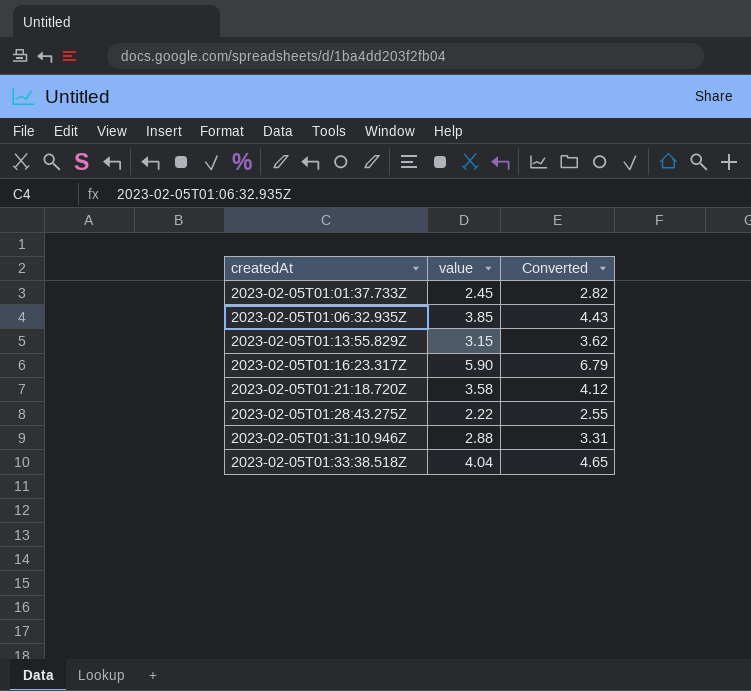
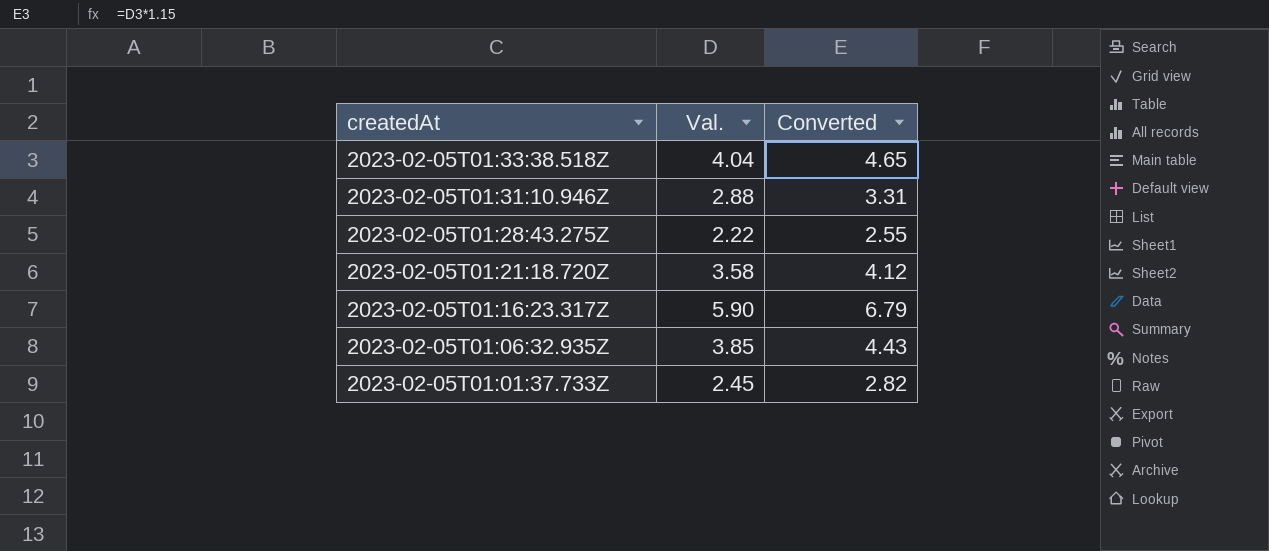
row order: createdAt ascending -> createdAt descending
column name: value -> Val.
row 2023-02-05T01:13:55.829Z: 3.15 | 3.62 -> none

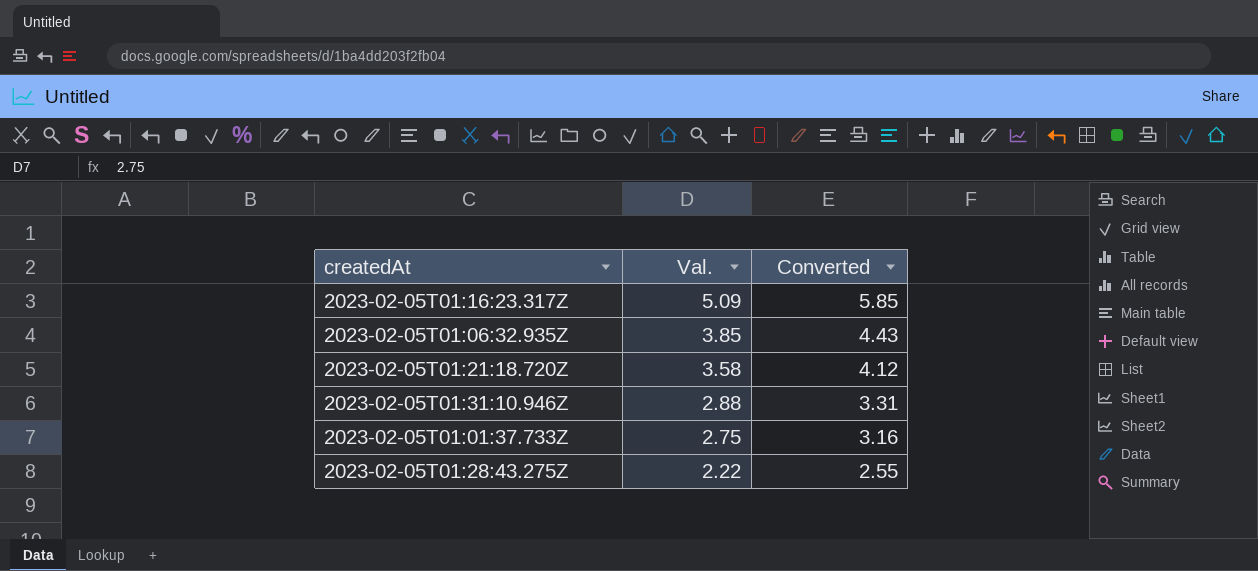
row order: createdAt descending -> Val. descending
row 2023-02-05T01:33:38.518Z: 4.04 | 4.65 -> none
2023-02-05T01:16:23.317Z | Val.: 5.90 -> 5.09
2023-02-05T01:16:23.317Z | Converted: 6.79 -> 5.85
2023-02-05T01:01:37.733Z | Val.: 2.45 -> 2.75
2023-02-05T01:01:37.733Z | Converted: 2.82 -> 3.16

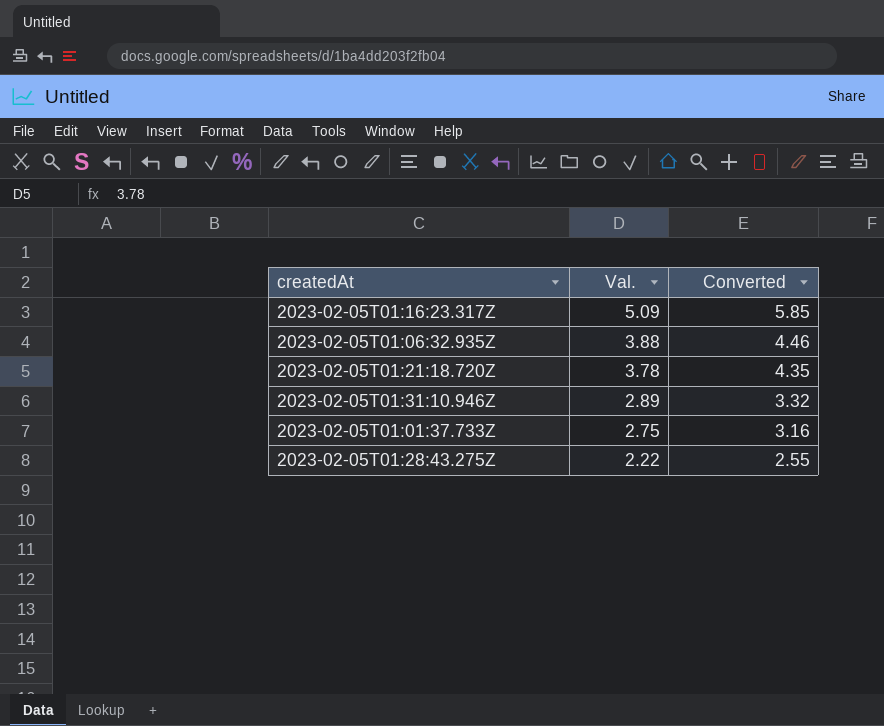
2023-02-05T01:06:32.935Z | Val.: 3.85 -> 3.88
2023-02-05T01:06:32.935Z | Converted: 4.43 -> 4.46
2023-02-05T01:21:18.720Z | Val.: 3.58 -> 3.78
2023-02-05T01:21:18.720Z | Converted: 4.12 -> 4.35
2023-02-05T01:31:10.946Z | Val.: 2.88 -> 2.89
2023-02-05T01:31:10.946Z | Converted: 3.31 -> 3.32

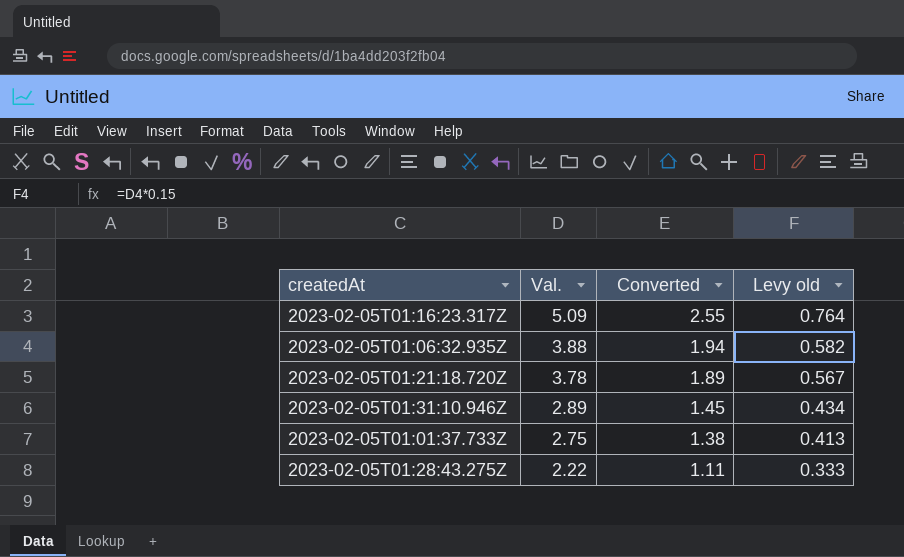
column Converted | formula: [Val.] * 1.15 -> [Val.] * 0.5
column Levy old | formula: none -> [Val.] * 0.15

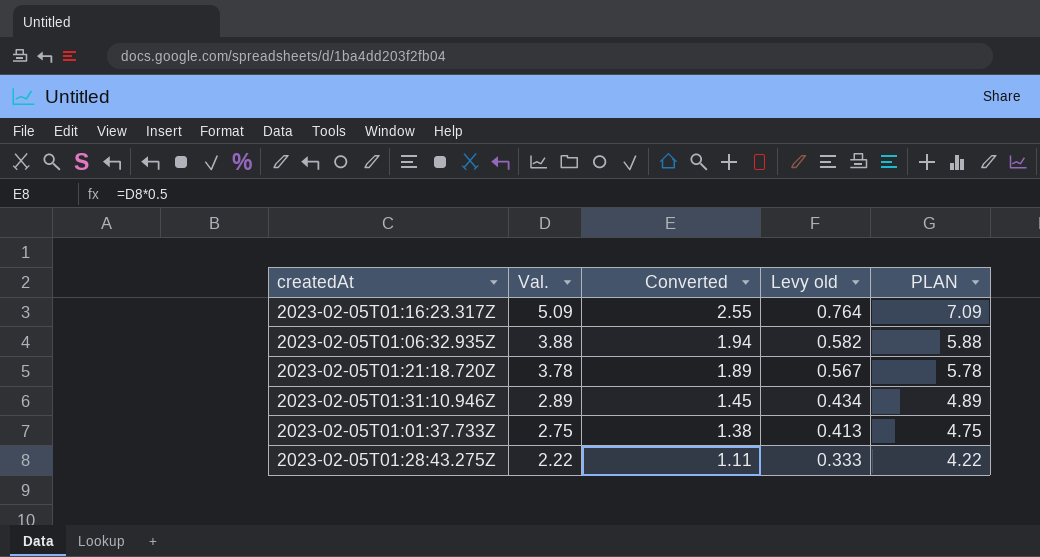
column PLAN | formula: none -> [Val.] + 2

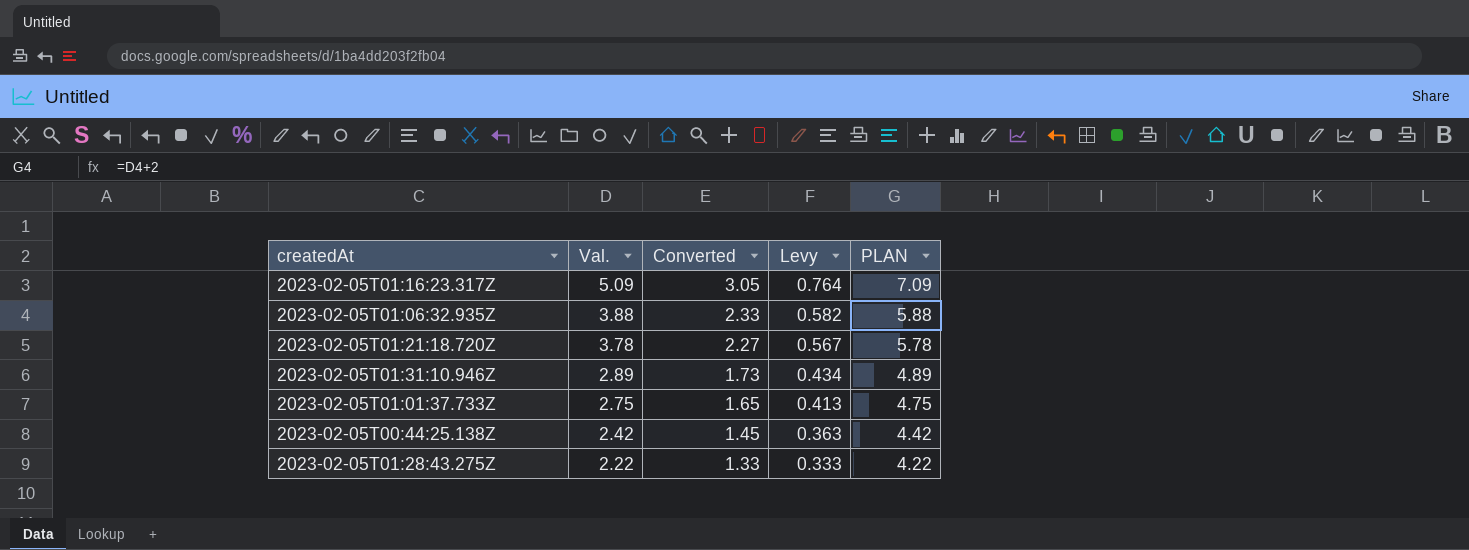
column Converted | formula: [Val.] * 0.5 -> [Val.] * 0.6
column name: Levy old -> Levy
row 2023-02-05T00:44:25.138Z: none -> 2.42 | 1.45 | 0.363 | 4.42

